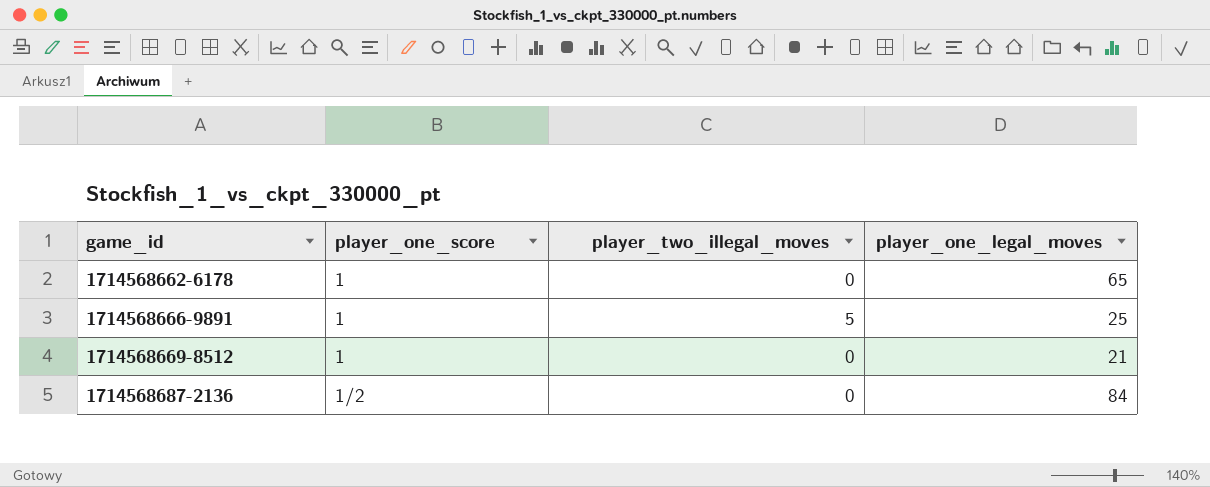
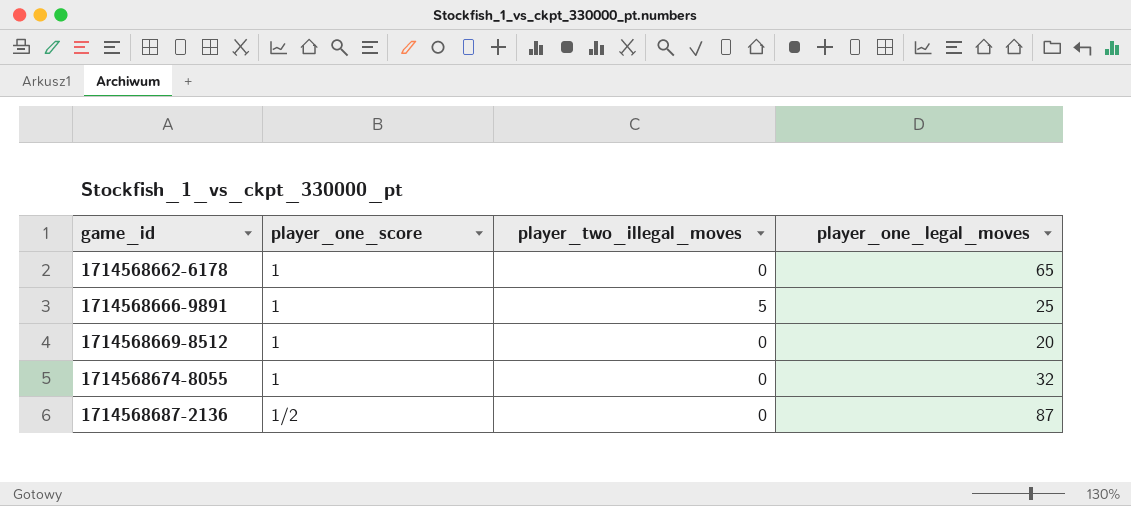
1714568669-8512 | player_one_legal_moves: 21 -> 20
row 1714568674-8055: none -> 1 | 0 | 32
1714568687-2136 | player_one_legal_moves: 84 -> 87

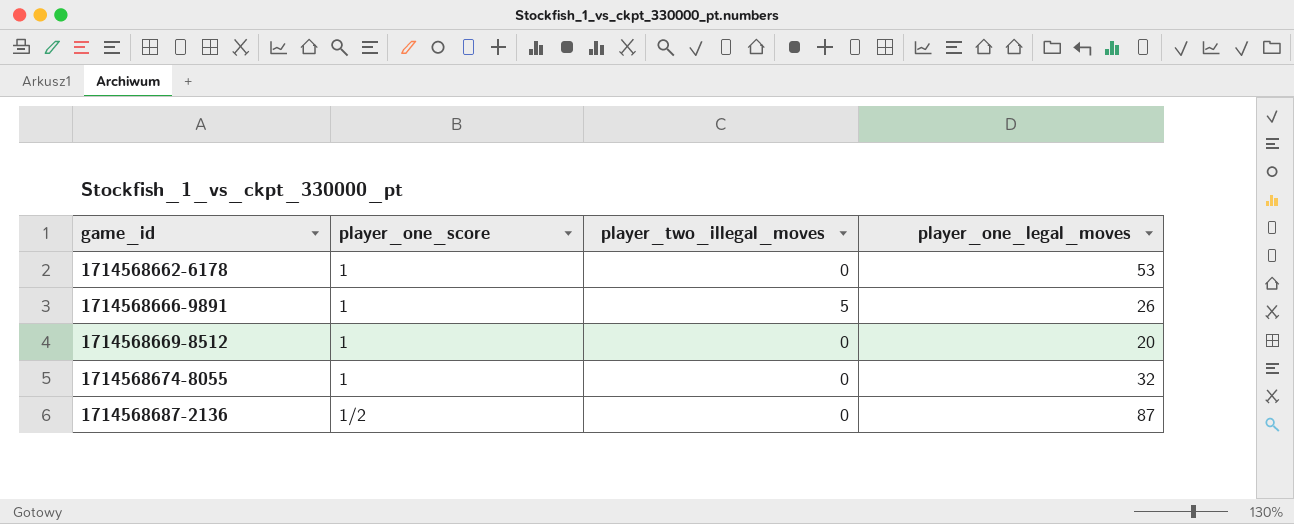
1714568662-6178 | player_one_legal_moves: 65 -> 53
1714568666-9891 | player_one_legal_moves: 25 -> 26

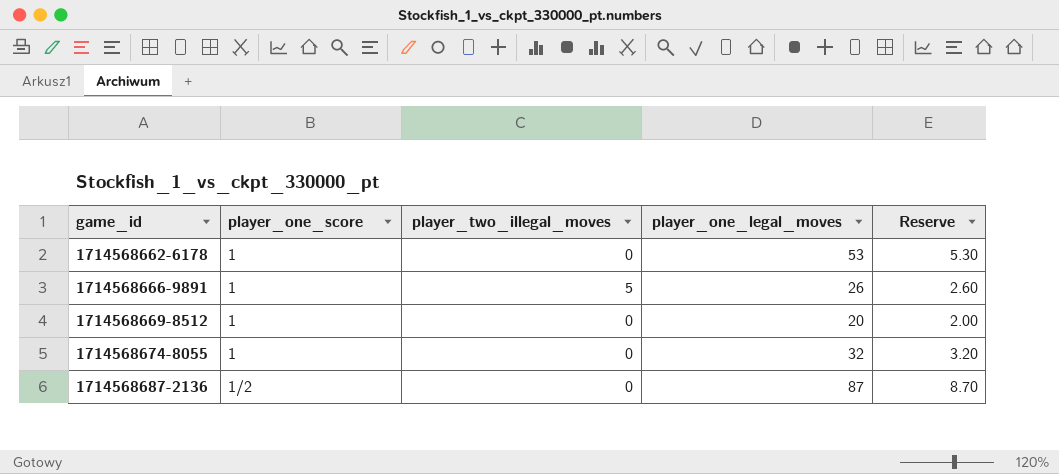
column Reserve | formula: none -> [player_one_legal_moves] * 0.1

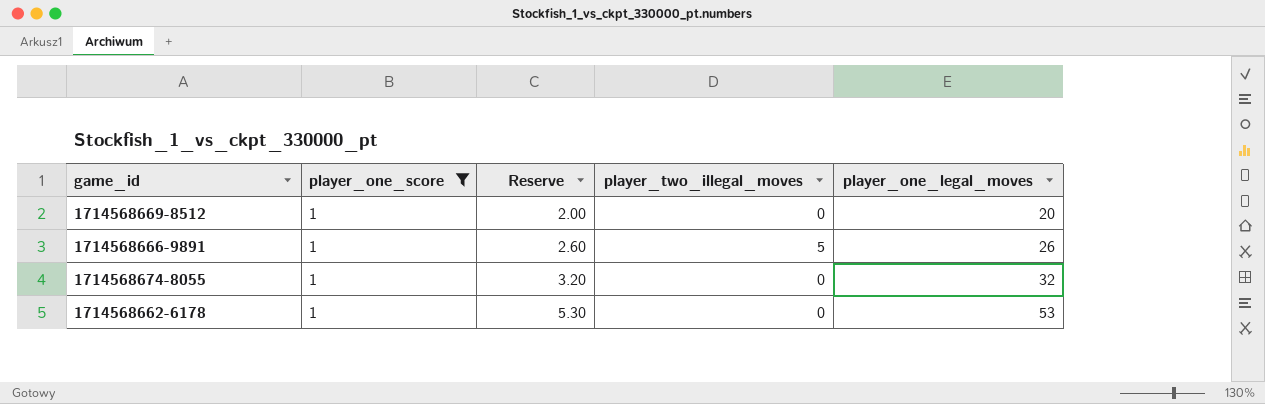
filter: none -> player_one_score = 1
row order: game_id ascending -> Reserve ascending
column Reserve | position: 5 -> 3

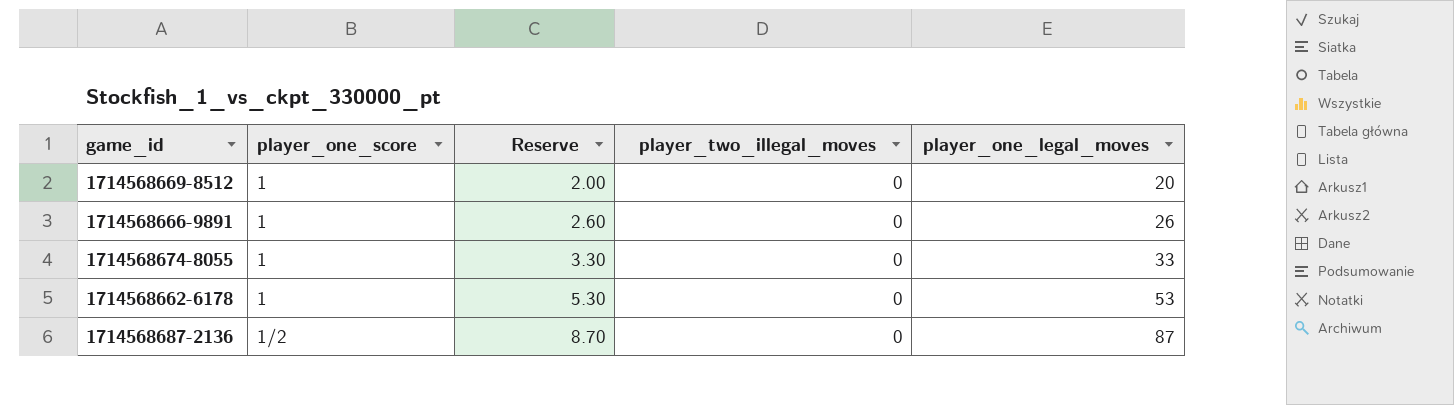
filter: player_one_score = 1 -> none
1714568666-9891 | player_two_illegal_moves: 5 -> 0
1714568674-8055 | Reserve: 3.20 -> 3.30
1714568674-8055 | player_one_legal_moves: 32 -> 33

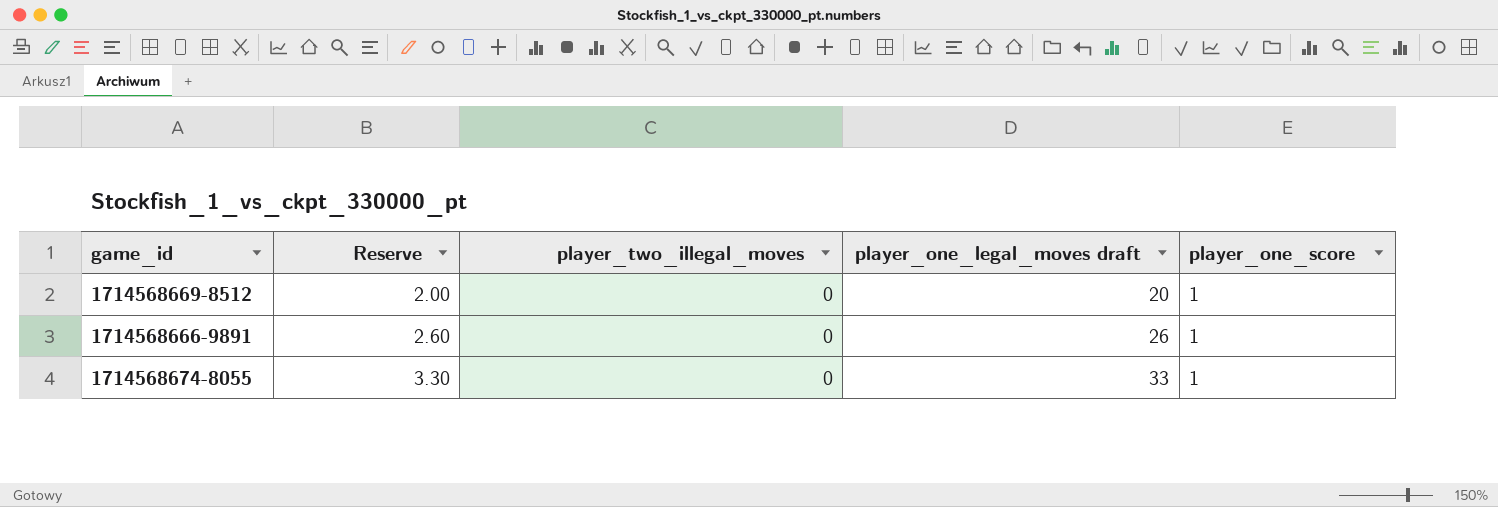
column name: player_one_legal_moves -> player_one_legal_moves draft
column player_one_score | position: 2 -> 5
row 1714568662-6178: 1 | 5.30 | 0 | 53 -> none
row 1714568687-2136: 1/2 | 8.70 | 0 | 87 -> none

